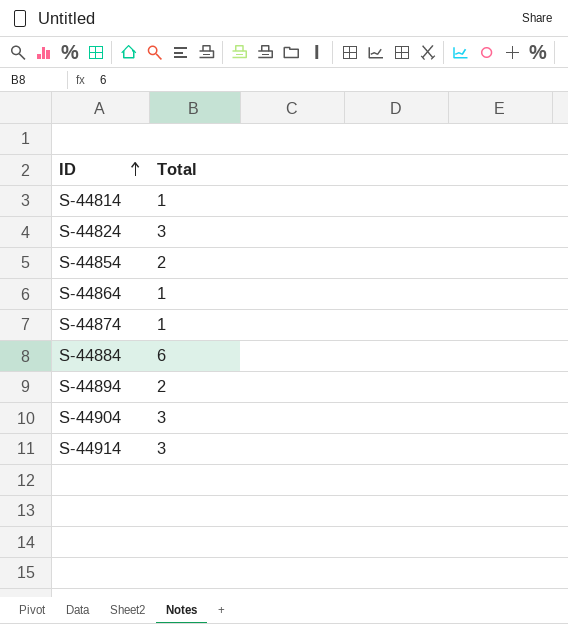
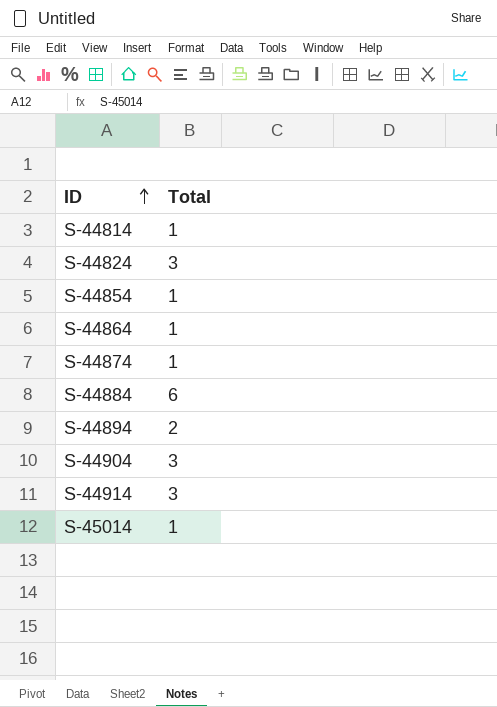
S-44854 | Total: 2 -> 1
row S-45014: none -> 1

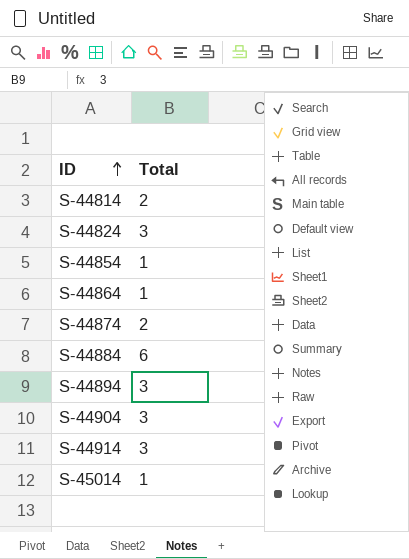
S-44814 | Total: 1 -> 2
S-44874 | Total: 1 -> 2
S-44894 | Total: 2 -> 3

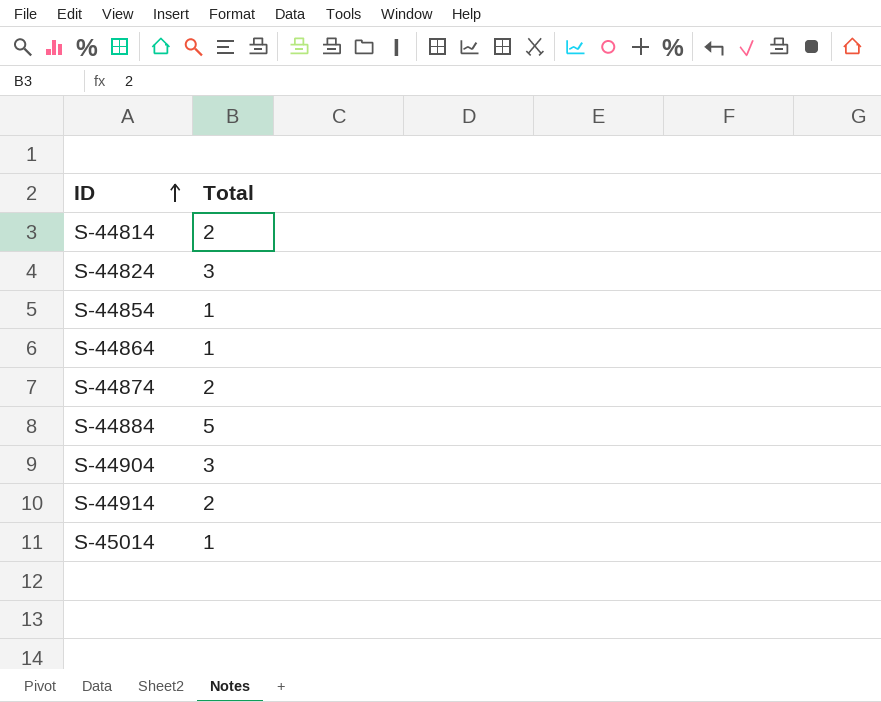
row S-44894: 3 -> none
S-44884 | Total: 6 -> 5
S-44914 | Total: 3 -> 2

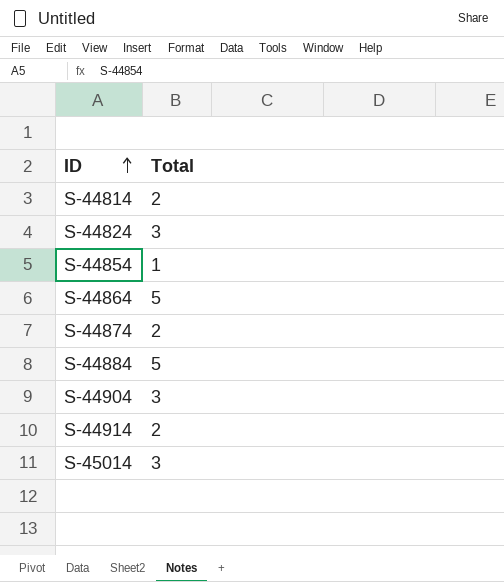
S-44864 | Total: 1 -> 5
S-45014 | Total: 1 -> 3

